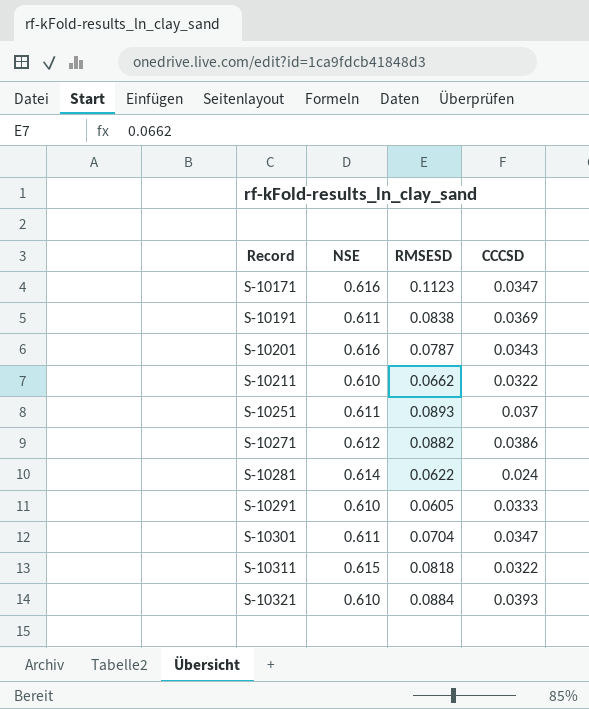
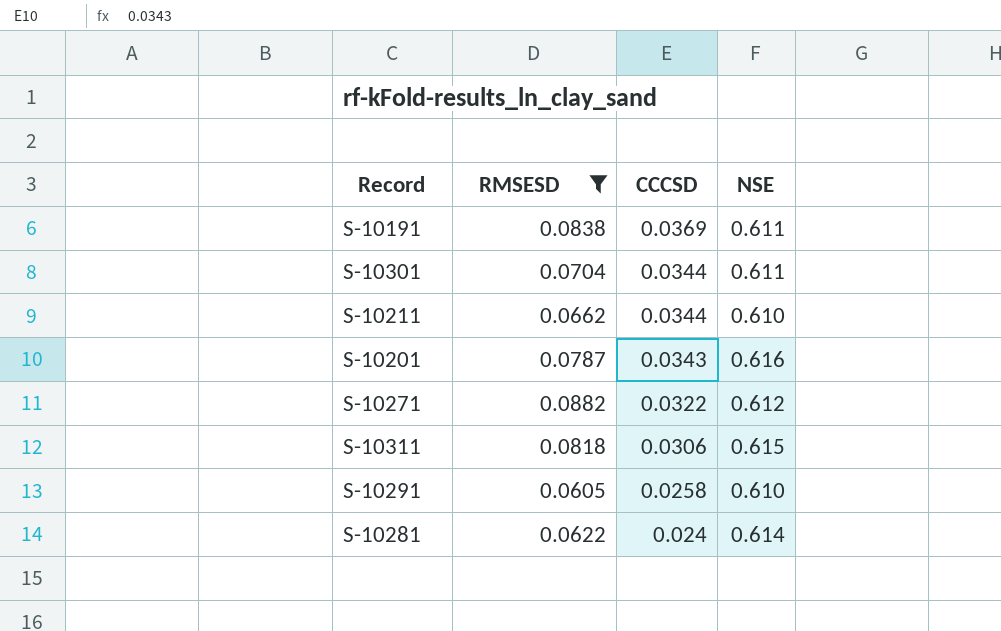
filter: none -> RMSESD <= 0.0882
row order: Record ascending -> CCCSD descending
column NSE | position: 2 -> 4
S-10301 | CCCSD: 0.0347 -> 0.0344
S-10211 | CCCSD: 0.0322 -> 0.0344
S-10271 | CCCSD: 0.0386 -> 0.0322
S-10311 | CCCSD: 0.0322 -> 0.0306
S-10291 | CCCSD: 0.0333 -> 0.0258

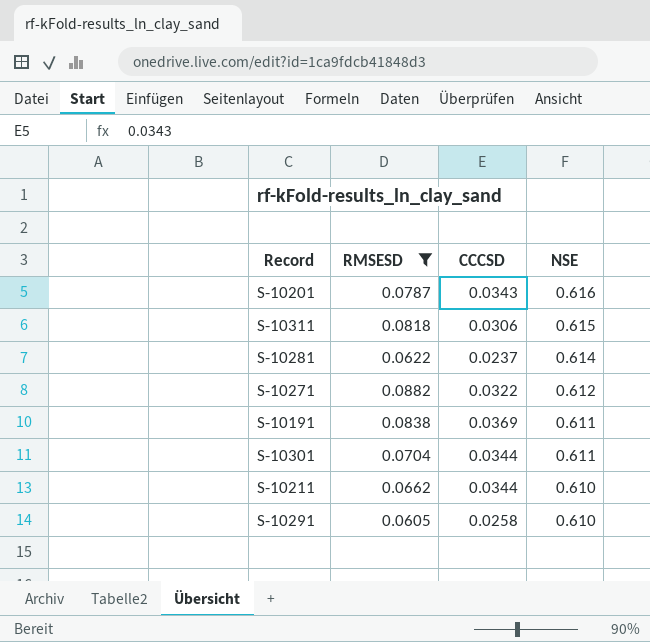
row order: CCCSD descending -> NSE descending
S-10281 | CCCSD: 0.024 -> 0.0237

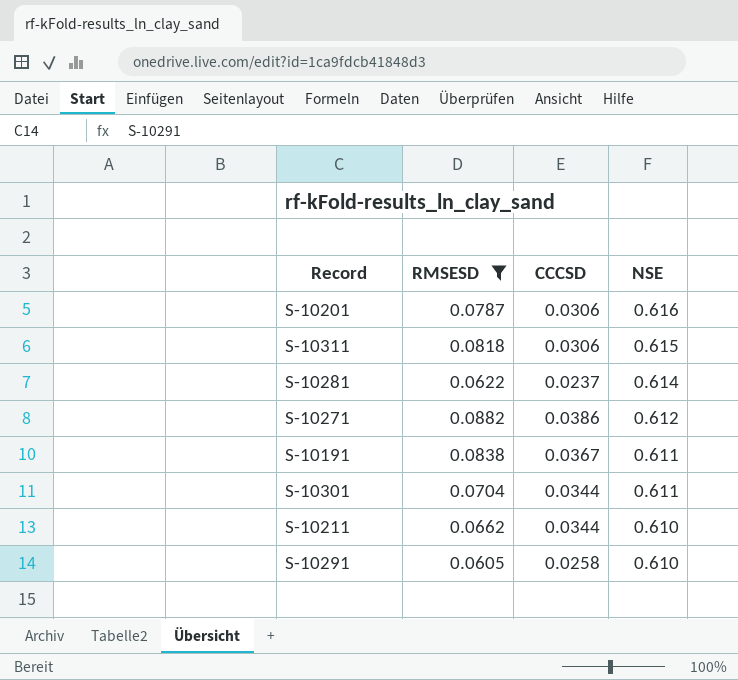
S-10201 | CCCSD: 0.0343 -> 0.0306
S-10271 | CCCSD: 0.0322 -> 0.0386
S-10191 | CCCSD: 0.0369 -> 0.0367

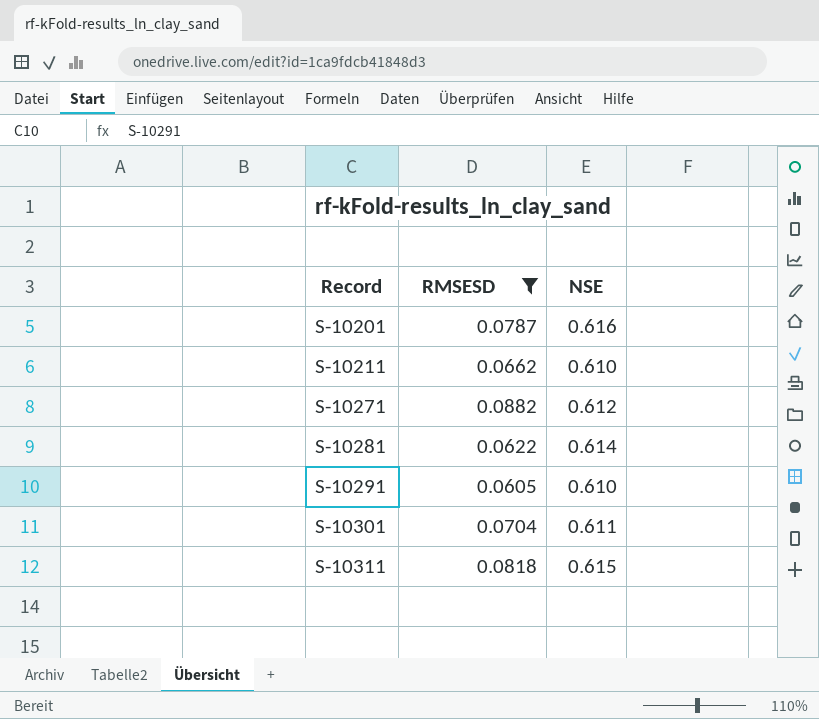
row order: NSE descending -> Record ascending
column CCCSD | position: 3 -> none
row S-10191: 0.0838 | 0.0367 | 0.611 -> none

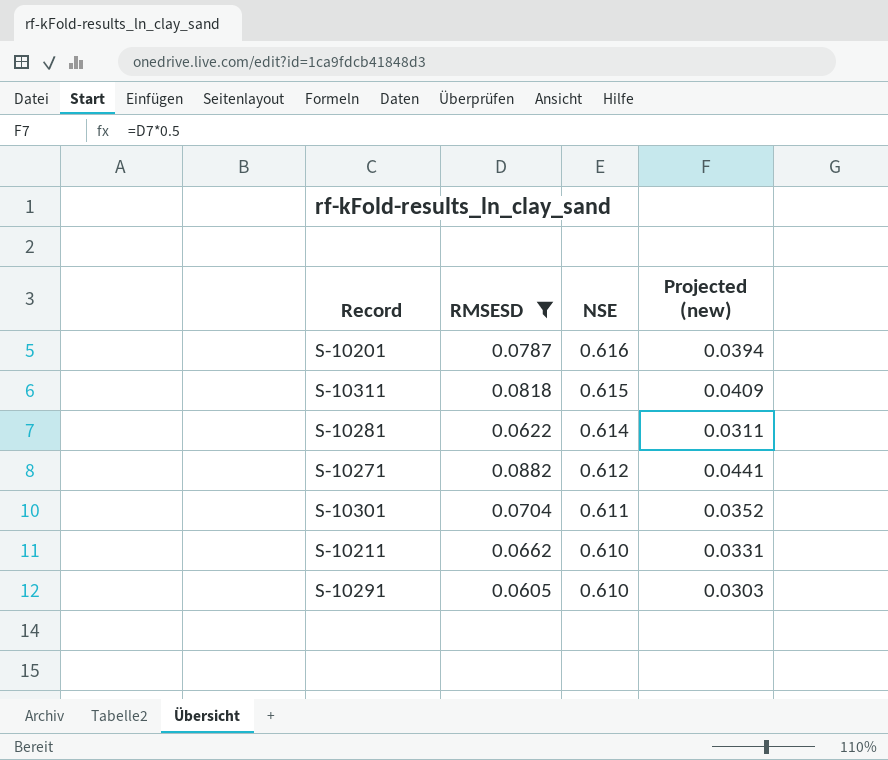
row order: Record ascending -> NSE descending
column Projected (new) | formula: none -> [RMSESD] * 0.5

